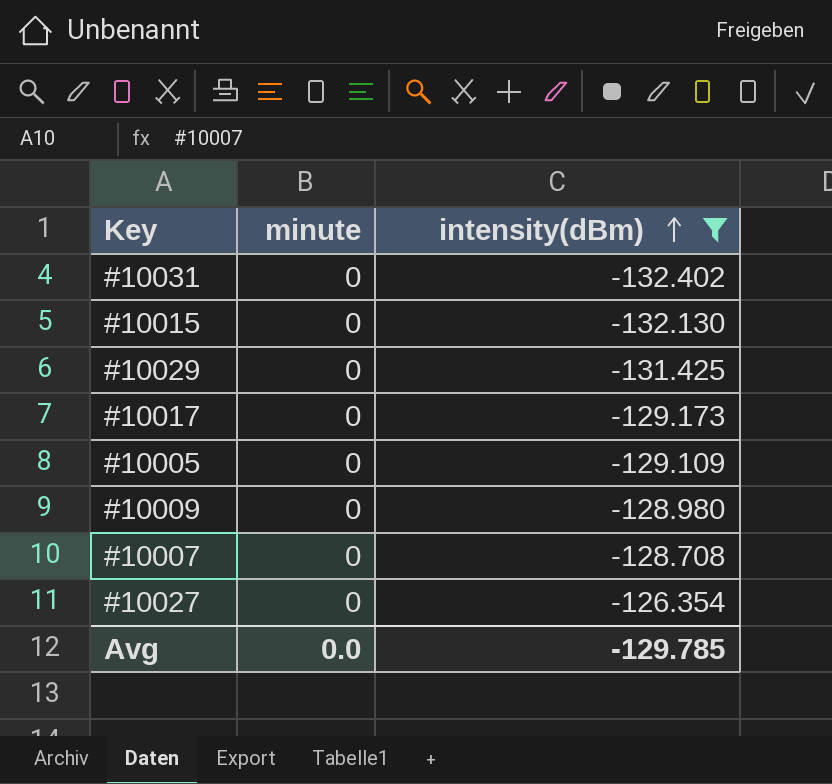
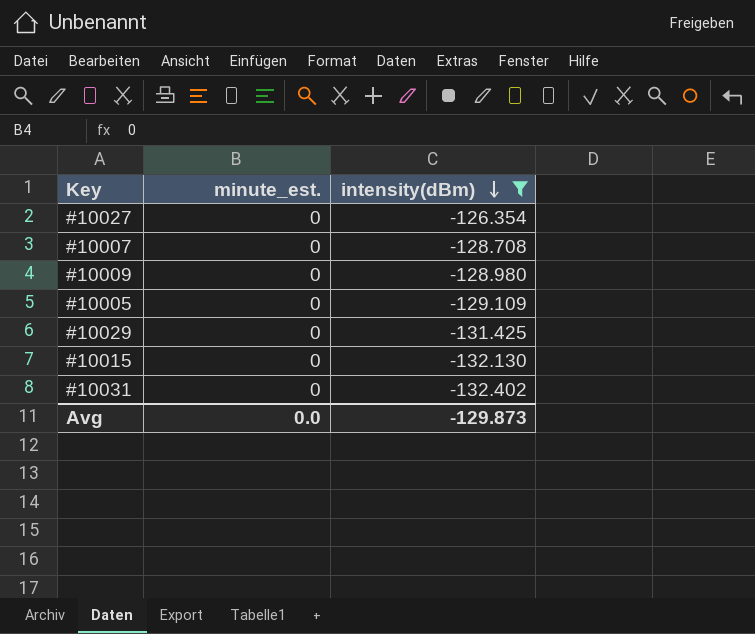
row order: intensity(dBm) ascending -> intensity(dBm) descending
column name: minute -> minute_est.
row #10017: 0 | -129.173 -> none
Avg | intensity(dBm): -129.785 -> -129.873

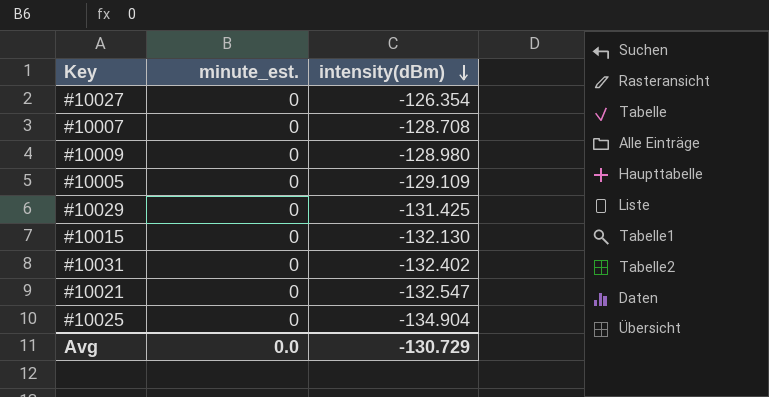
filter: intensity(dBm) >= -132.402 -> none
Avg | intensity(dBm): -129.873 -> -130.729

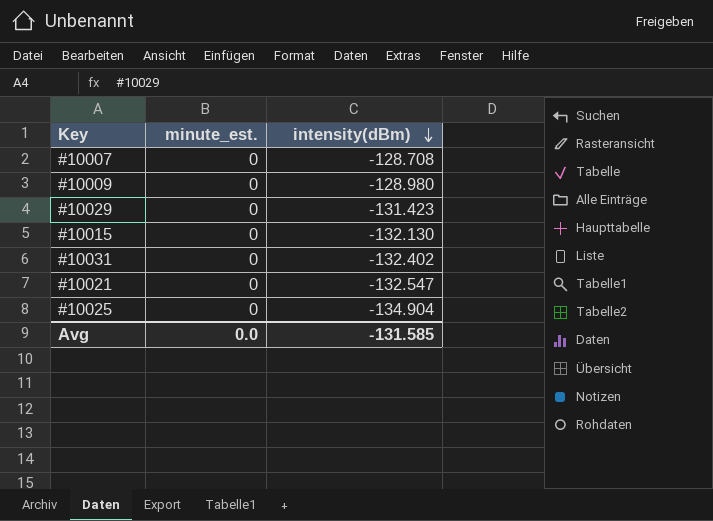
row #10027: 0 | -126.354 -> none
row #10005: 0 | -129.109 -> none
#10029 | intensity(dBm): -131.425 -> -131.423
Avg | intensity(dBm): -130.729 -> -131.585

